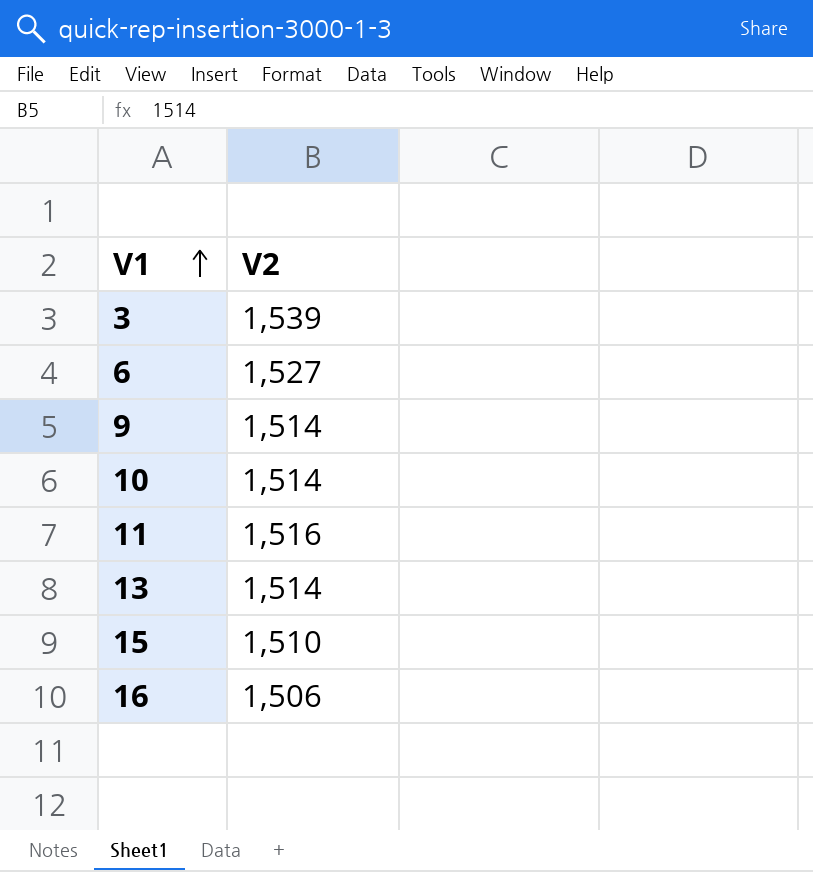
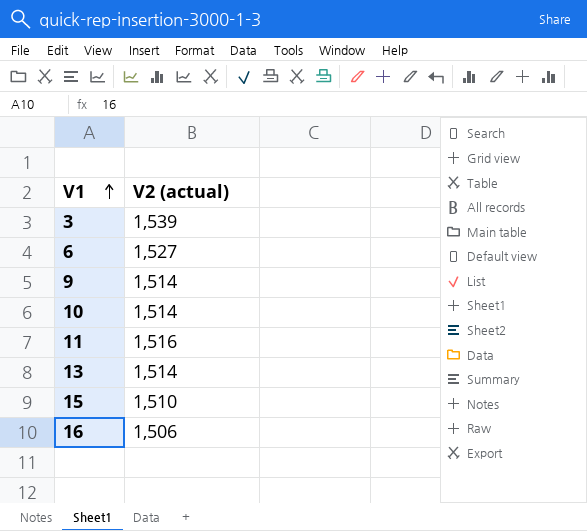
column name: V2 -> V2 (actual)

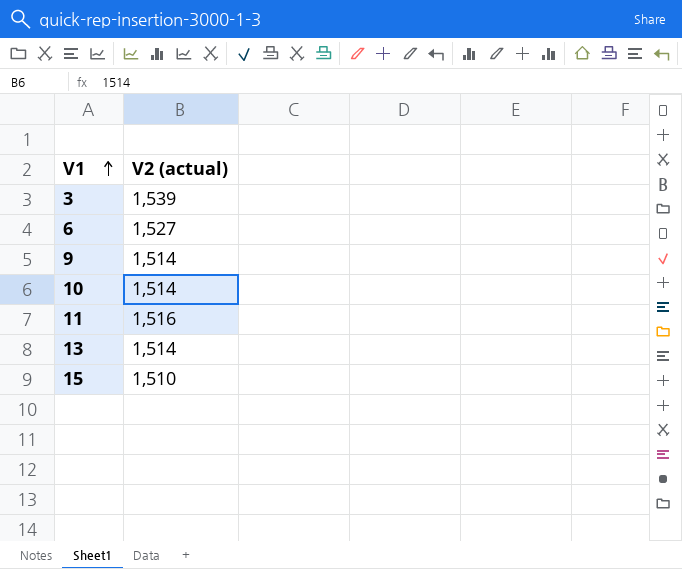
row 16: 1,506 -> none

